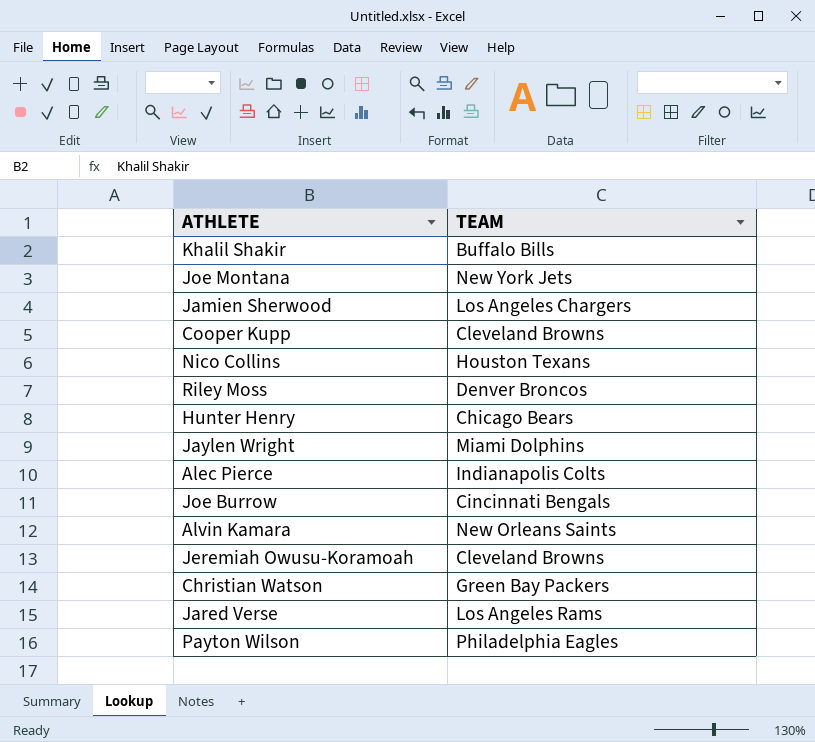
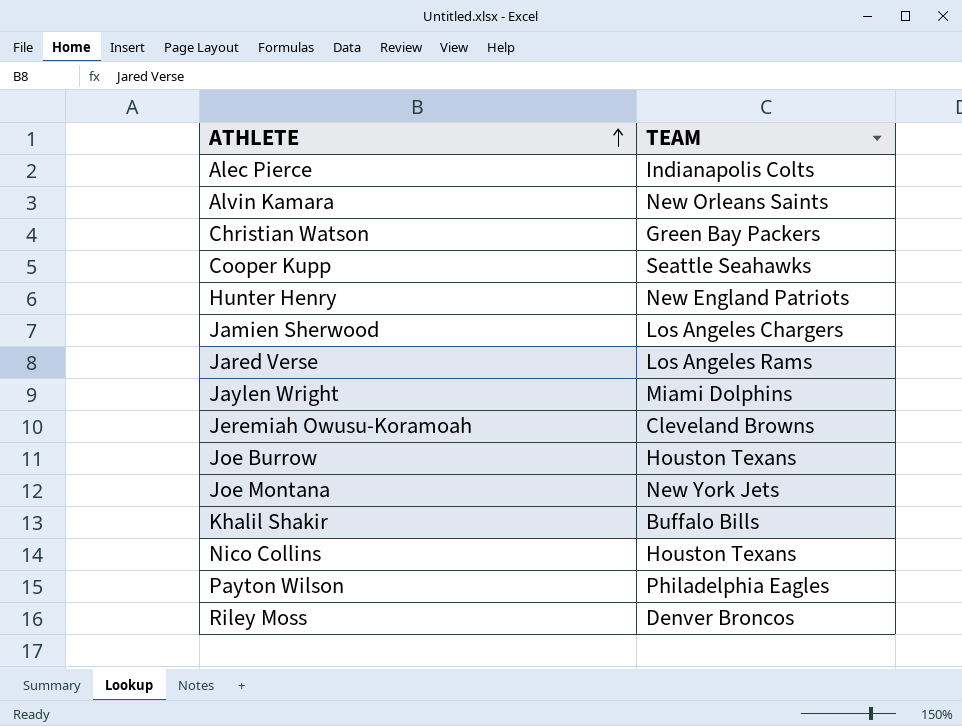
row order: none -> ATHLETE ascending
Cooper Kupp | TEAM: Cleveland Browns -> Seattle Seahawks
Hunter Henry | TEAM: Chicago Bears -> New England Patriots
Joe Burrow | TEAM: Cincinnati Bengals -> Houston Texans

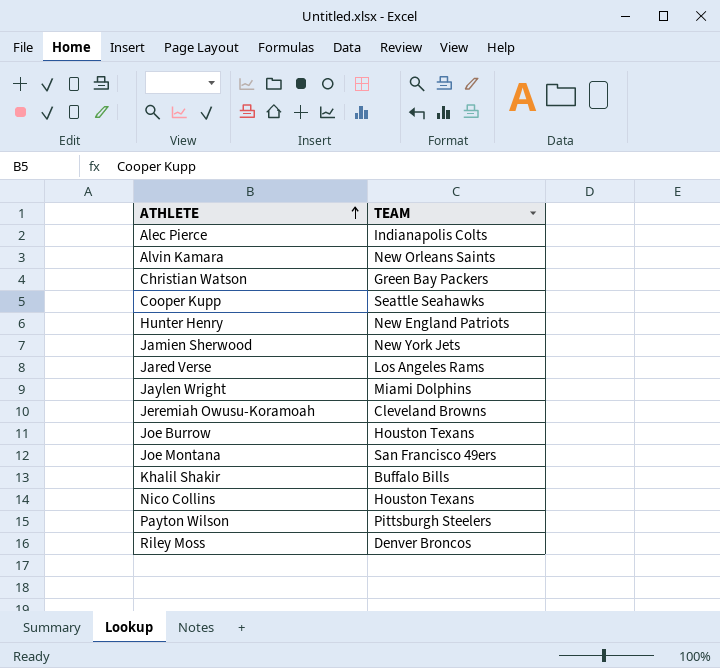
Jamien Sherwood | TEAM: Los Angeles Chargers -> New York Jets
Joe Montana | TEAM: New York Jets -> San Francisco 49ers
Payton Wilson | TEAM: Philadelphia Eagles -> Pittsburgh Steelers

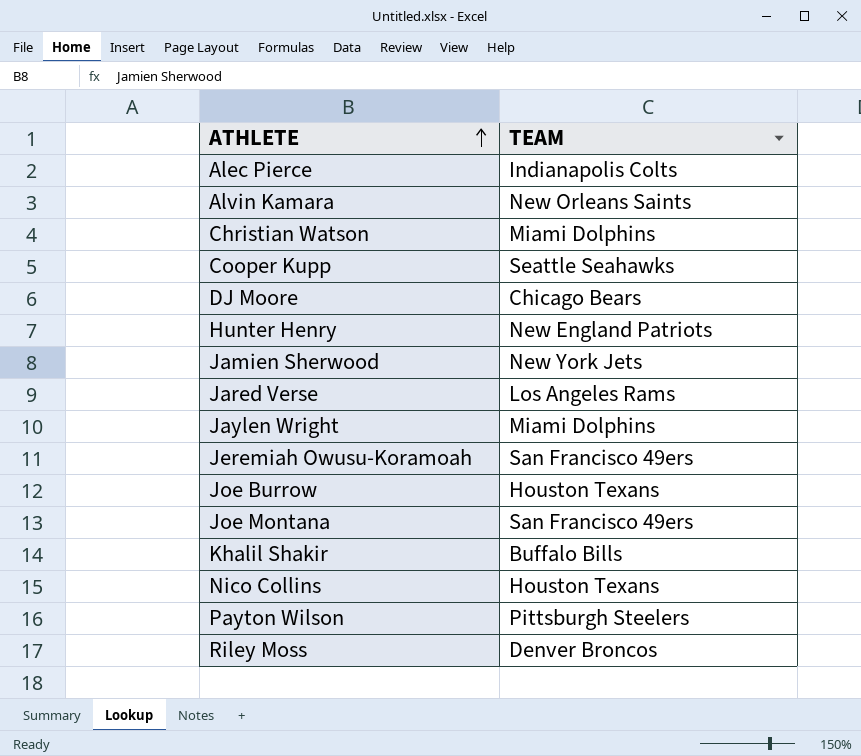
Christian Watson | TEAM: Green Bay Packers -> Miami Dolphins
row DJ Moore: none -> Chicago Bears
Jeremiah Owusu-Koramoah | TEAM: Cleveland Browns -> San Francisco 49ers

